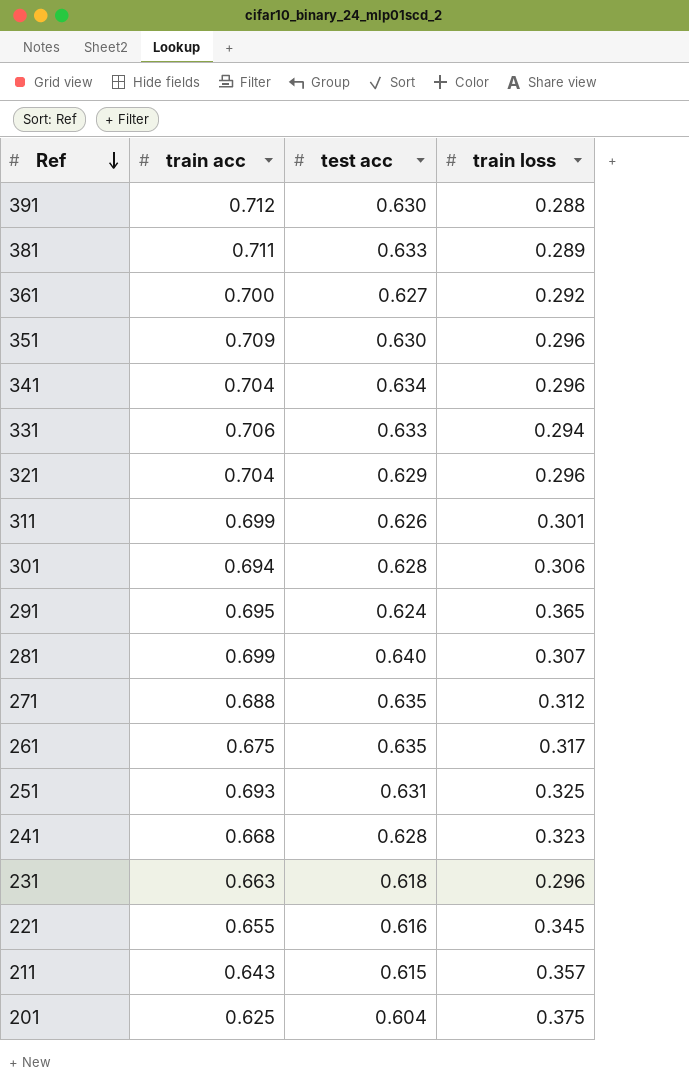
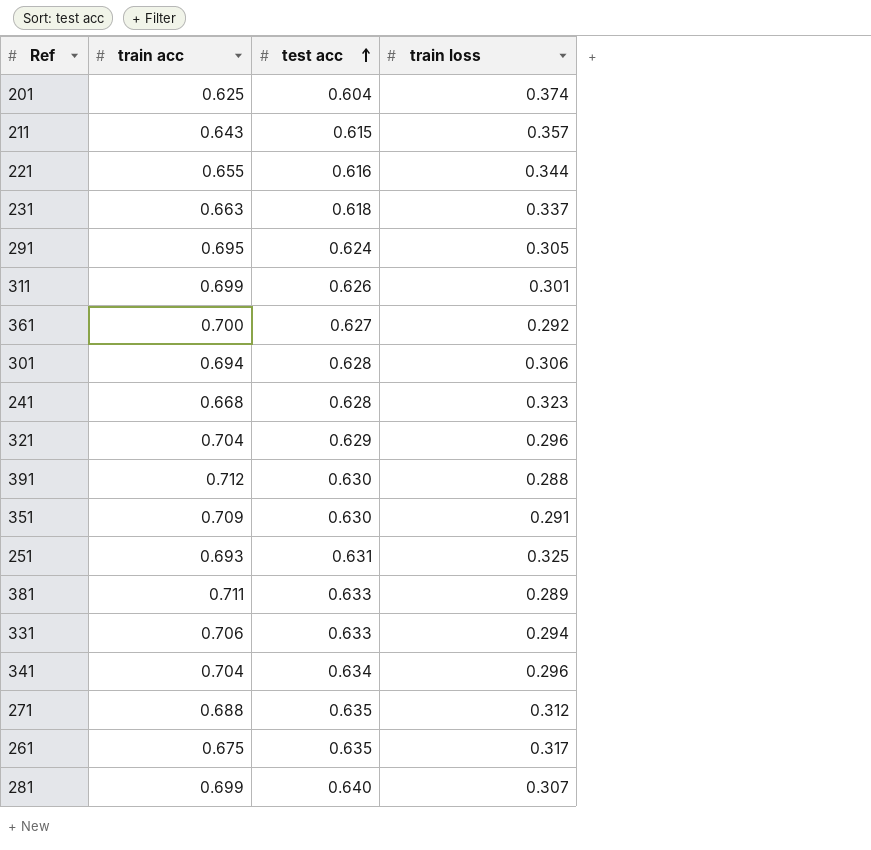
row order: Ref descending -> test acc ascending
201 | train loss: 0.375 -> 0.374
221 | train loss: 0.345 -> 0.344
231 | train loss: 0.296 -> 0.337
291 | train loss: 0.365 -> 0.305
351 | train loss: 0.296 -> 0.291

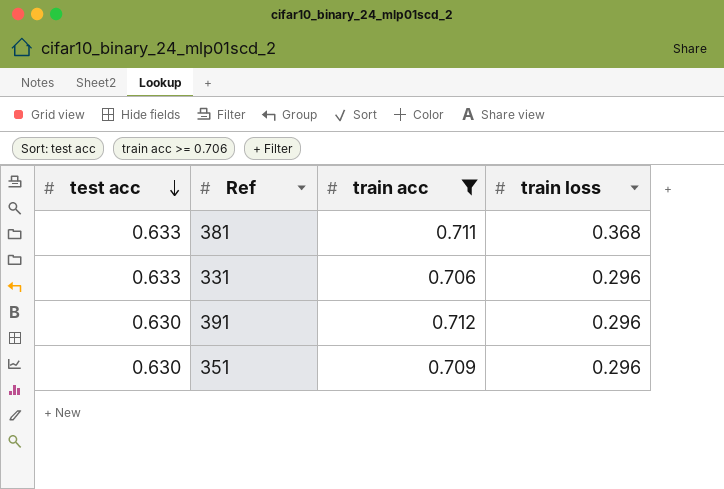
filter: none -> train acc >= 0.706
row order: test acc ascending -> test acc descending
column test acc | position: 3 -> 1
381 | train loss: 0.289 -> 0.368
331 | train loss: 0.294 -> 0.296
391 | train loss: 0.288 -> 0.296
351 | train loss: 0.291 -> 0.296

